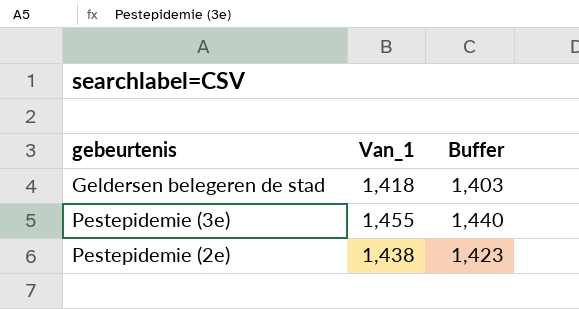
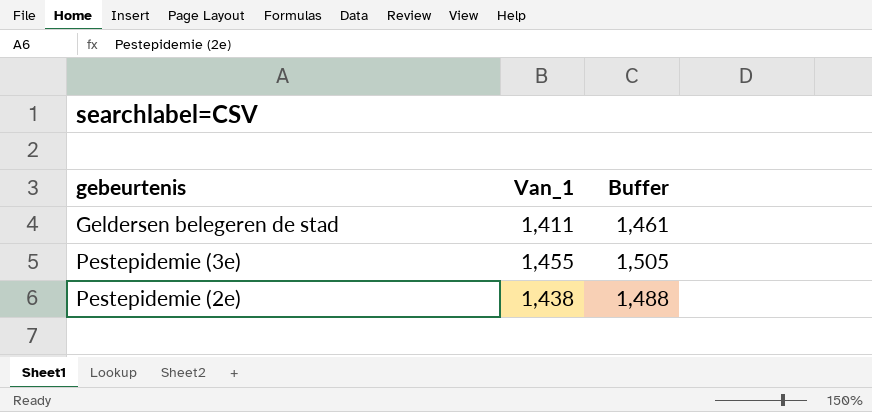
column Buffer | formula: [Van_1] - 15 -> [Van_1] + 50
Geldersen belegeren de stad | Van_1: 1,418 -> 1,411

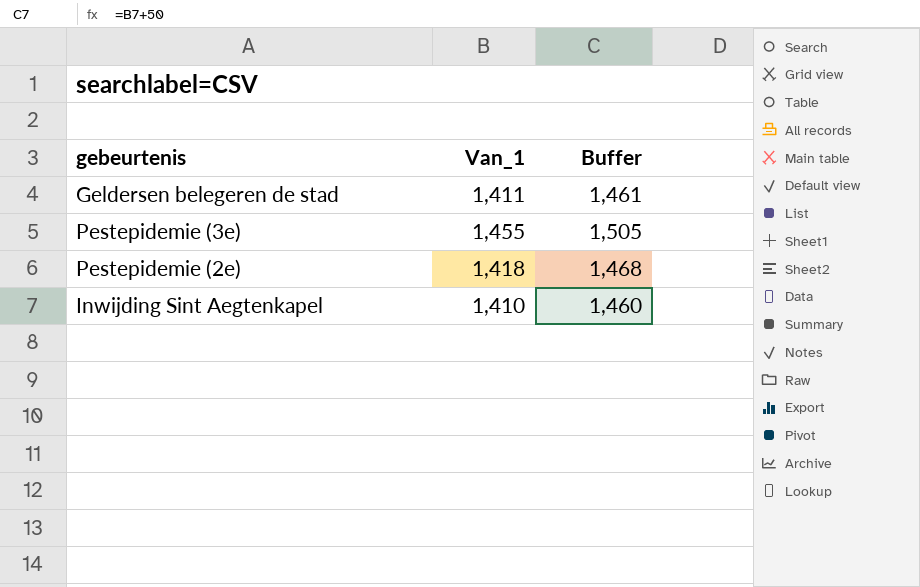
Pestepidemie (2e) | Van_1: 1,438 -> 1,418
Pestepidemie (2e) | Buffer: 1,488 -> 1,468
row Inwijding Sint Aegtenkapel: none -> 1,410 | 1,460

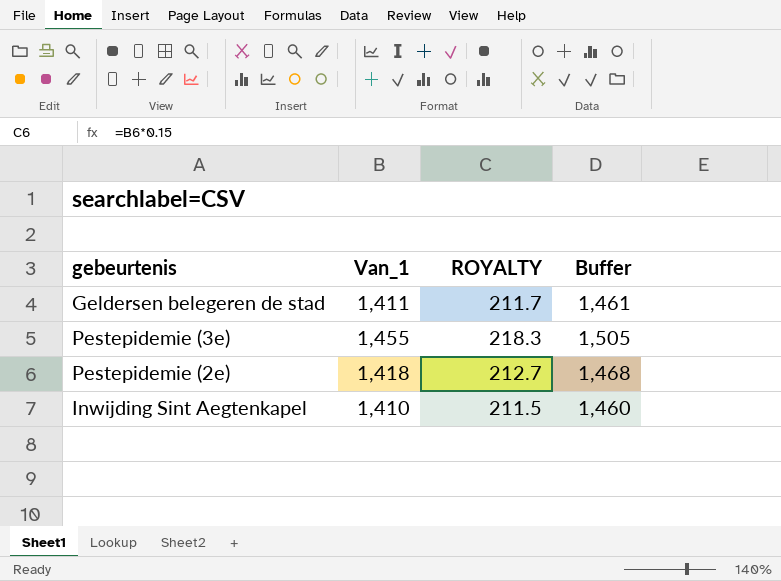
column ROYALTY | formula: none -> [Van_1] * 0.15

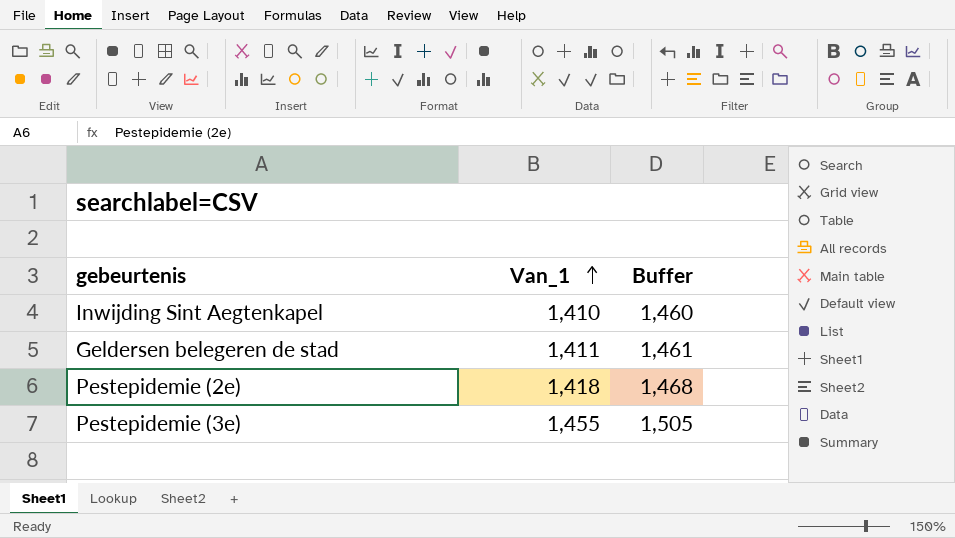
row order: none -> Van_1 ascending
column ROYALTY | formula: [Van_1] * 0.15 -> none

